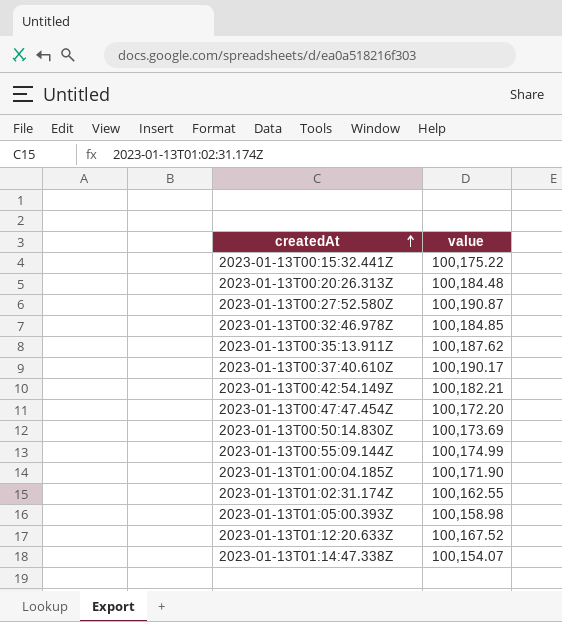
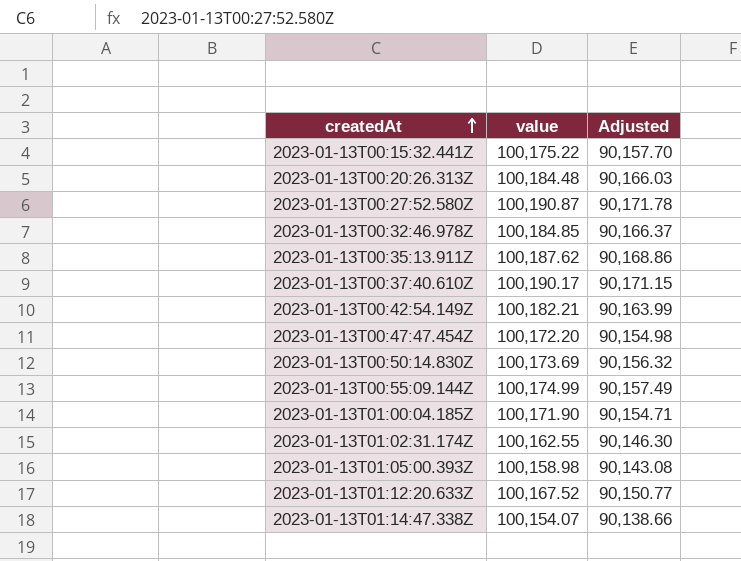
column Adjusted | formula: none -> [value] * 0.9

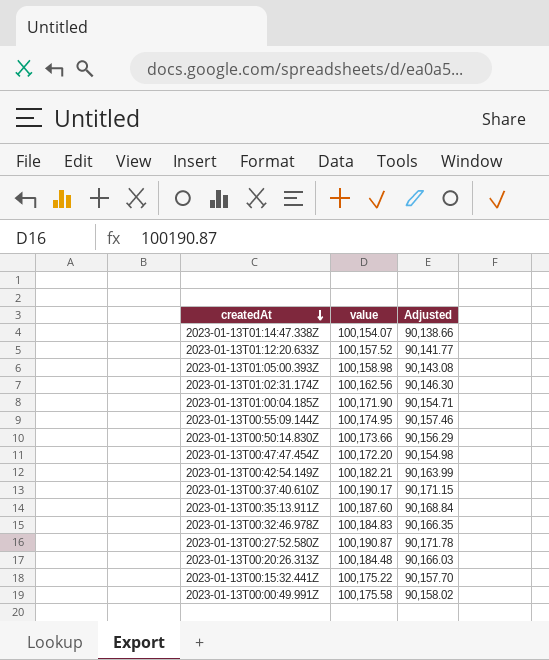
row order: createdAt ascending -> createdAt descending
2023-01-13T01:12:20.633Z | value: 100,167.52 -> 100,157.52
2023-01-13T01:12:20.633Z | Adjusted: 90,150.77 -> 90,141.77
2023-01-13T01:02:31.174Z | value: 100,162.55 -> 100,162.56
2023-01-13T00:55:09.144Z | value: 100,174.99 -> 100,174.95
2023-01-13T00:55:09.144Z | Adjusted: 90,157.49 -> 90,157.46
2023-01-13T00:50:14.830Z | value: 100,173.69 -> 100,173.66
2023-01-13T00:50:14.830Z | Adjusted: 90,156.32 -> 90,156.29
2023-01-13T00:35:13.911Z | value: 100,187.62 -> 100,187.60
2023-01-13T00:35:13.911Z | Adjusted: 90,168.86 -> 90,168.84
2023-01-13T00:32:46.978Z | value: 100,184.85 -> 100,184.83
2023-01-13T00:32:46.978Z | Adjusted: 90,166.37 -> 90,166.35
row 2023-01-13T00:00:49.991Z: none -> 100,175.58 | 90,158.02

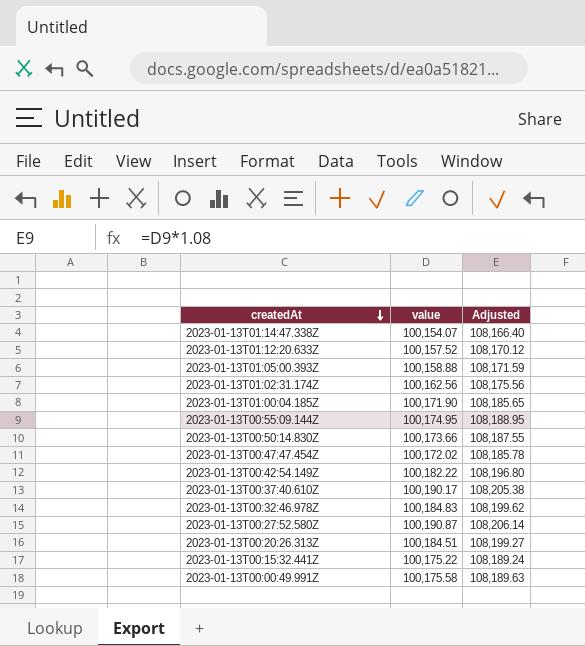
column Adjusted | formula: [value] * 0.9 -> [value] * 1.08
row 2023-01-13T00:35:13.911Z: 100,187.60 | 90,168.84 -> none
2023-01-13T01:05:00.393Z | value: 100,158.98 -> 100,158.88
2023-01-13T00:47:47.454Z | value: 100,172.20 -> 100,172.02
2023-01-13T00:42:54.149Z | value: 100,182.21 -> 100,182.22
2023-01-13T00:20:26.313Z | value: 100,184.48 -> 100,184.51

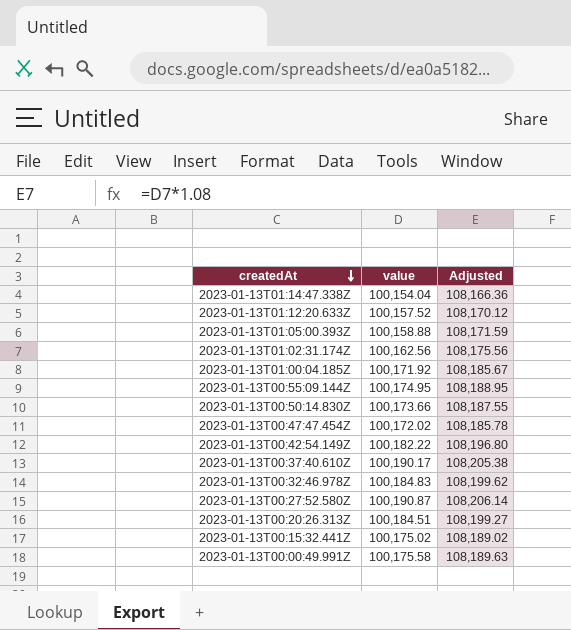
2023-01-13T01:14:47.338Z | value: 100,154.07 -> 100,154.04
2023-01-13T01:14:47.338Z | Adjusted: 108,166.40 -> 108,166.36
2023-01-13T01:00:04.185Z | value: 100,171.90 -> 100,171.92
2023-01-13T01:00:04.185Z | Adjusted: 108,185.65 -> 108,185.67
2023-01-13T00:15:32.441Z | value: 100,175.22 -> 100,175.02
2023-01-13T00:15:32.441Z | Adjusted: 108,189.24 -> 108,189.02

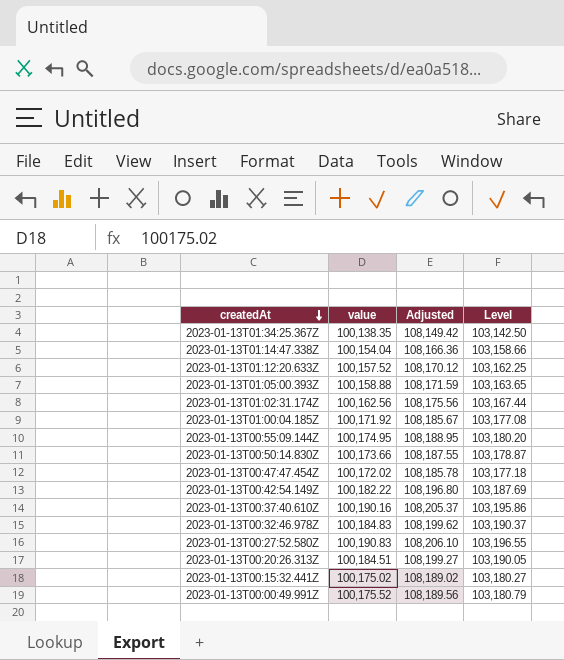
column Level | formula: none -> [value] * 1.03
row 2023-01-13T01:34:25.367Z: none -> 100,138.35 | 108,149.42 | 103,142.50
2023-01-13T00:37:40.610Z | value: 100,190.17 -> 100,190.16
2023-01-13T00:37:40.610Z | Adjusted: 108,205.38 -> 108,205.37
2023-01-13T00:27:52.580Z | value: 100,190.87 -> 100,190.83
2023-01-13T00:27:52.580Z | Adjusted: 108,206.14 -> 108,206.10
2023-01-13T00:00:49.991Z | value: 100,175.58 -> 100,175.52
2023-01-13T00:00:49.991Z | Adjusted: 108,189.63 -> 108,189.56

